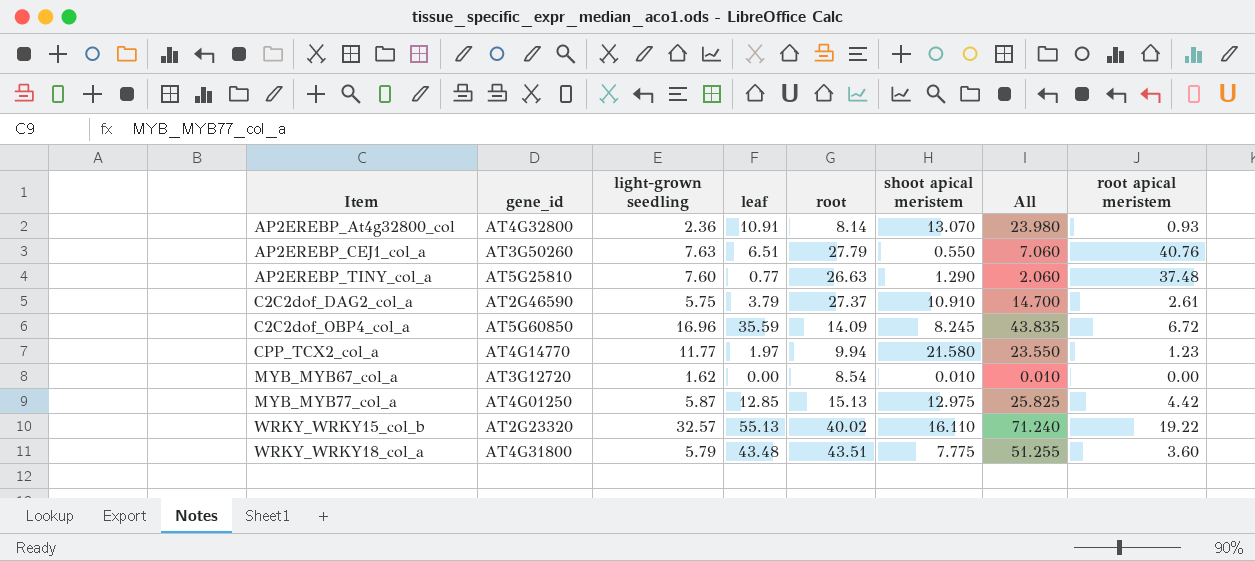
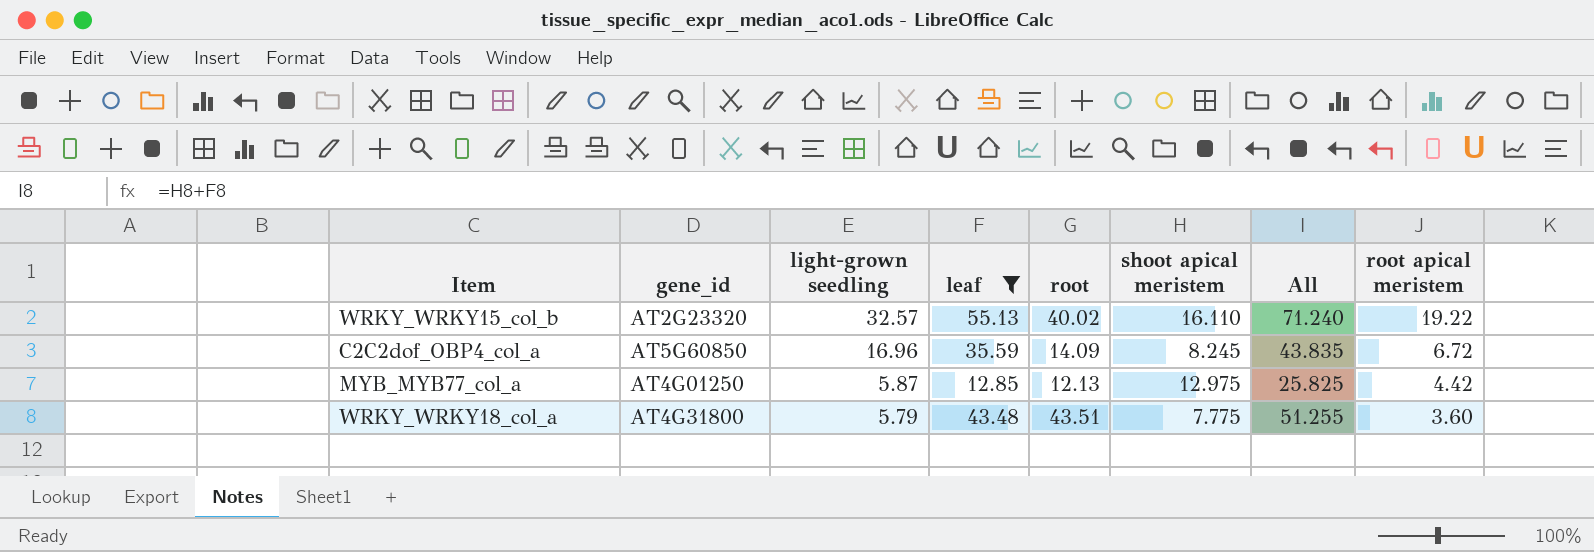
filter: none -> leaf >= 12.85
row order: Item ascending -> light-grown seedling descending
MYB_MYB77_col_a | root: 15.13 -> 12.13

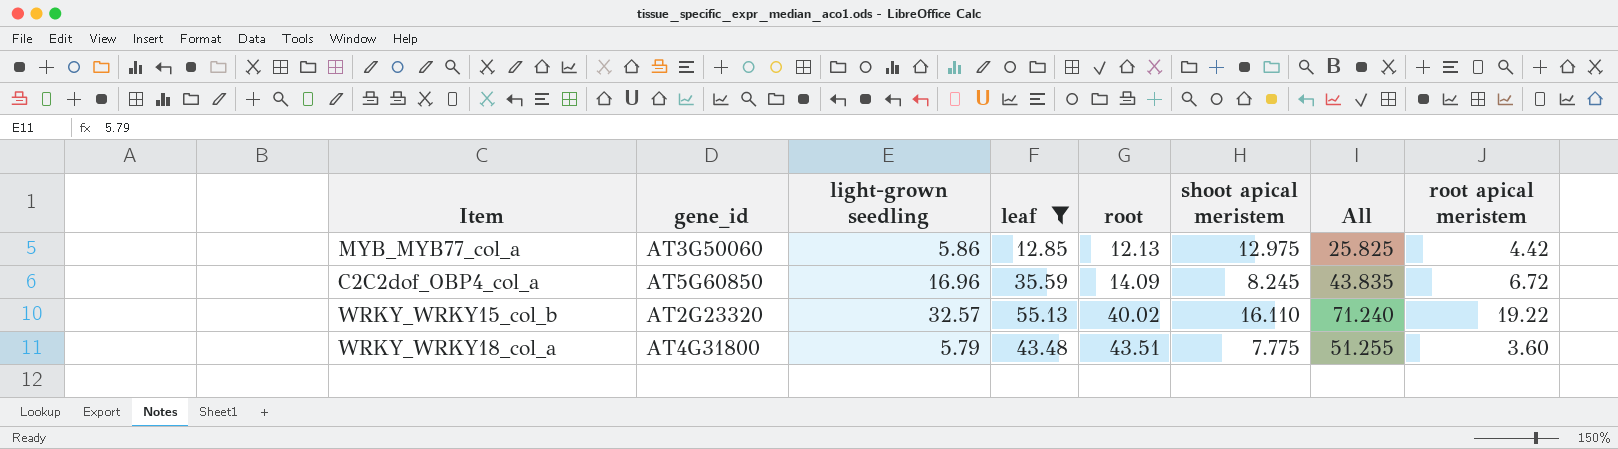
row order: light-grown seedling descending -> root ascending
MYB_MYB77_col_a | gene_id: AT4G01250 -> AT3G50060
MYB_MYB77_col_a | light-grown seedling: 5.87 -> 5.86

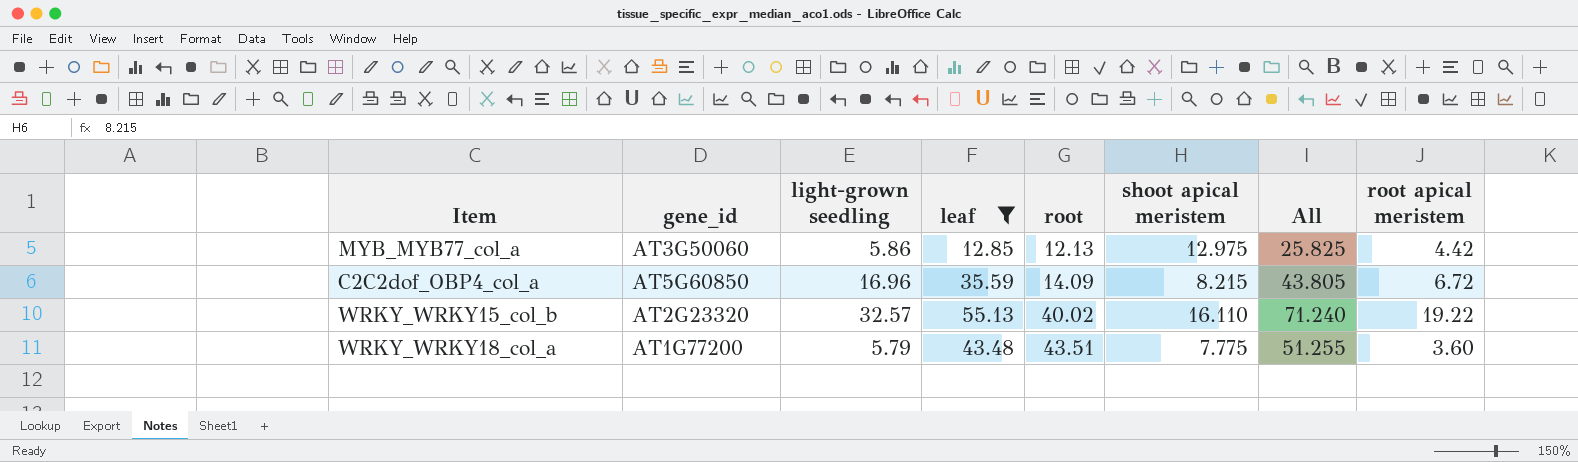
C2C2dof_OBP4_col_a | shoot apical meristem: 8.245 -> 8.215
C2C2dof_OBP4_col_a | All: 43.835 -> 43.805
WRKY_WRKY18_col_a | gene_id: AT4G31800 -> AT1G77200

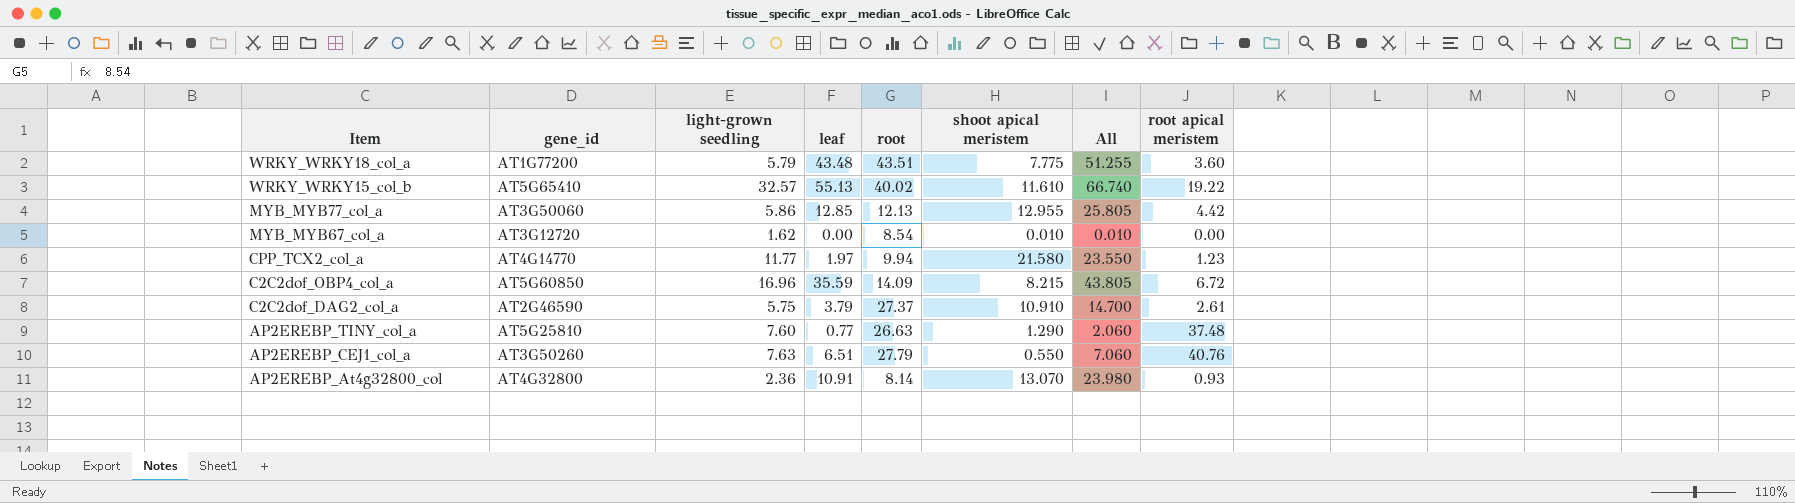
filter: leaf >= 12.85 -> none
row order: root ascending -> Item descending
WRKY_WRKY15_col_b | gene_id: AT2G23320 -> AT5G65410
WRKY_WRKY15_col_b | shoot apical meristem: 16.110 -> 11.610
WRKY_WRKY15_col_b | All: 71.240 -> 66.740
MYB_MYB77_col_a | shoot apical meristem: 12.975 -> 12.955
MYB_MYB77_col_a | All: 25.825 -> 25.805

